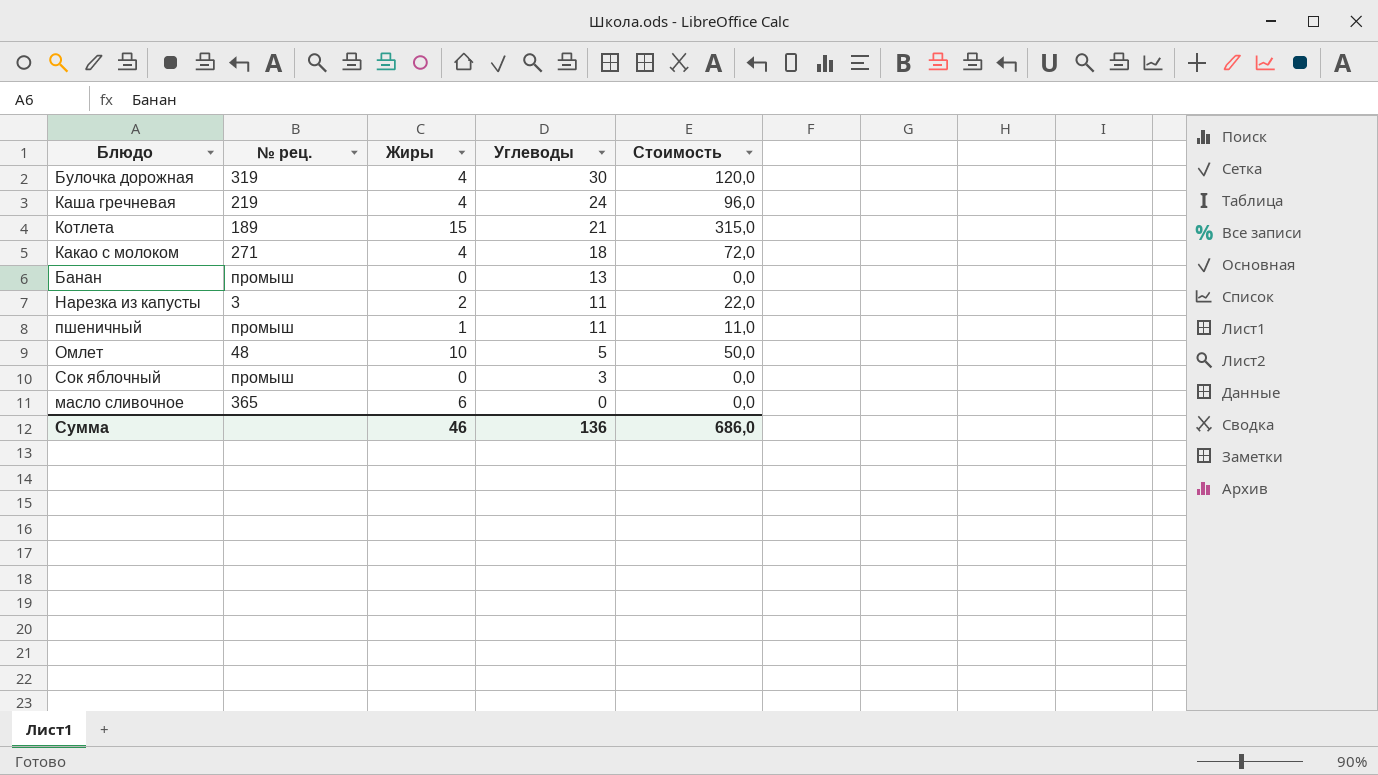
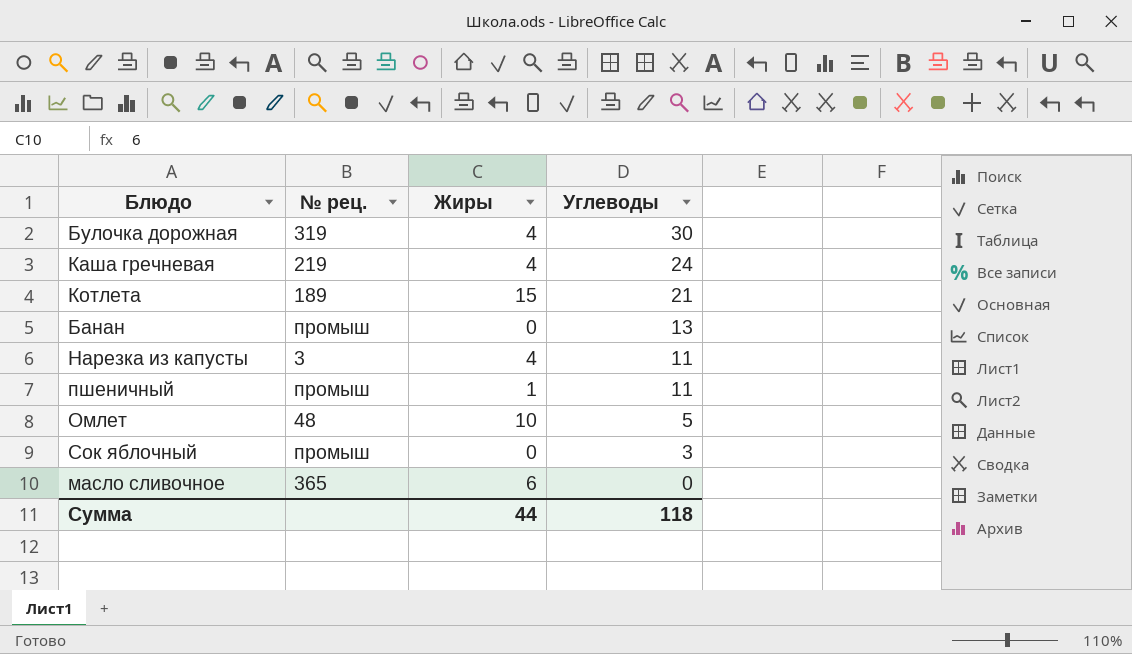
column Стоимость | formula: [Жиры] * [Углеводы] -> none
row Какао с молоком: 271 | 4 | 18 | 72,0 -> none
Нарезка из капусты | Жиры: 2 -> 4
Сумма | Жиры: 46 -> 44
Сумма | Углеводы: 136 -> 118

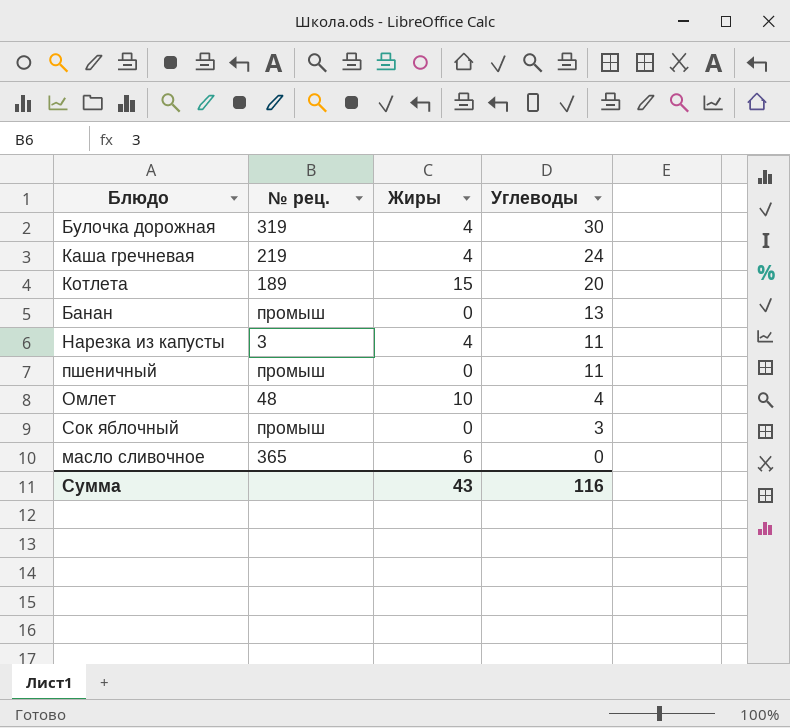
Котлета | Углеводы: 21 -> 20
пшеничный | Жиры: 1 -> 0
Омлет | Углеводы: 5 -> 4
Сумма | Жиры: 44 -> 43
Сумма | Углеводы: 118 -> 116

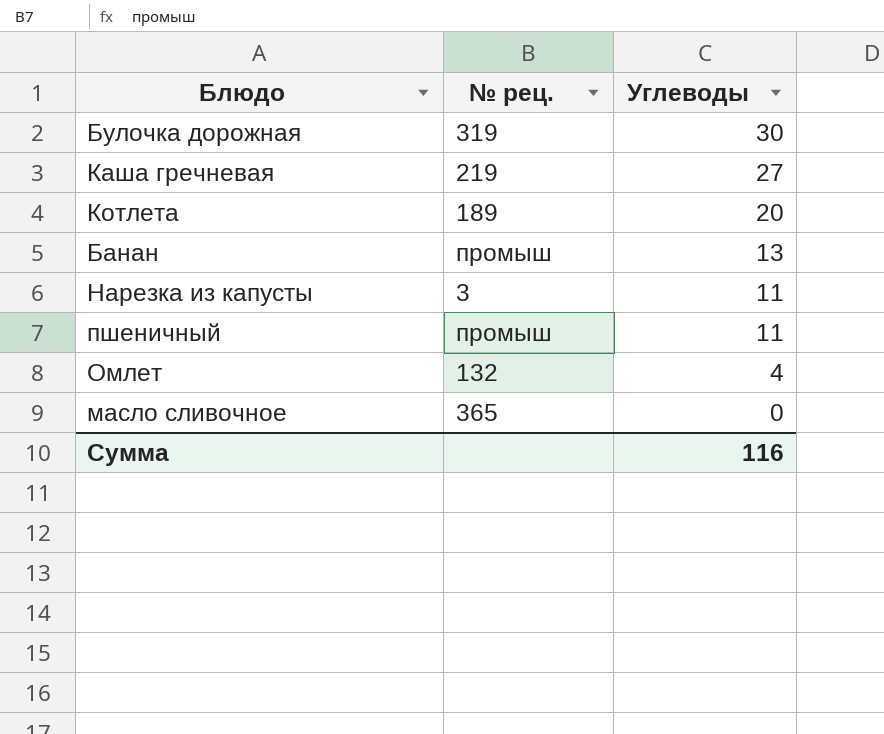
column Жиры | position: 3 -> none
row Сок яблочный: промыш | 0 | 3 -> none
Каша гречневая | Углеводы: 24 -> 27
Омлет | № рец.: 48 -> 132

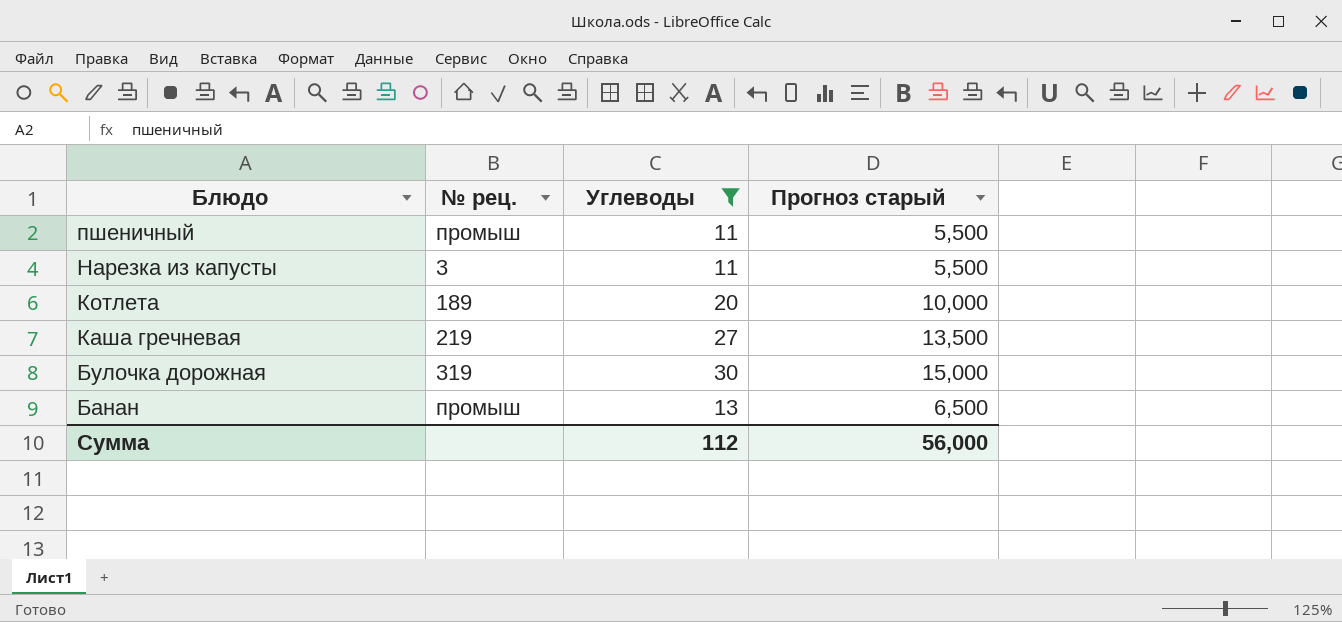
filter: none -> Углеводы >= 11
row order: Углеводы descending -> Блюдо descending
column Прогноз старый | formula: none -> [Углеводы] * 0,5
Сумма | Углеводы: 116 -> 112

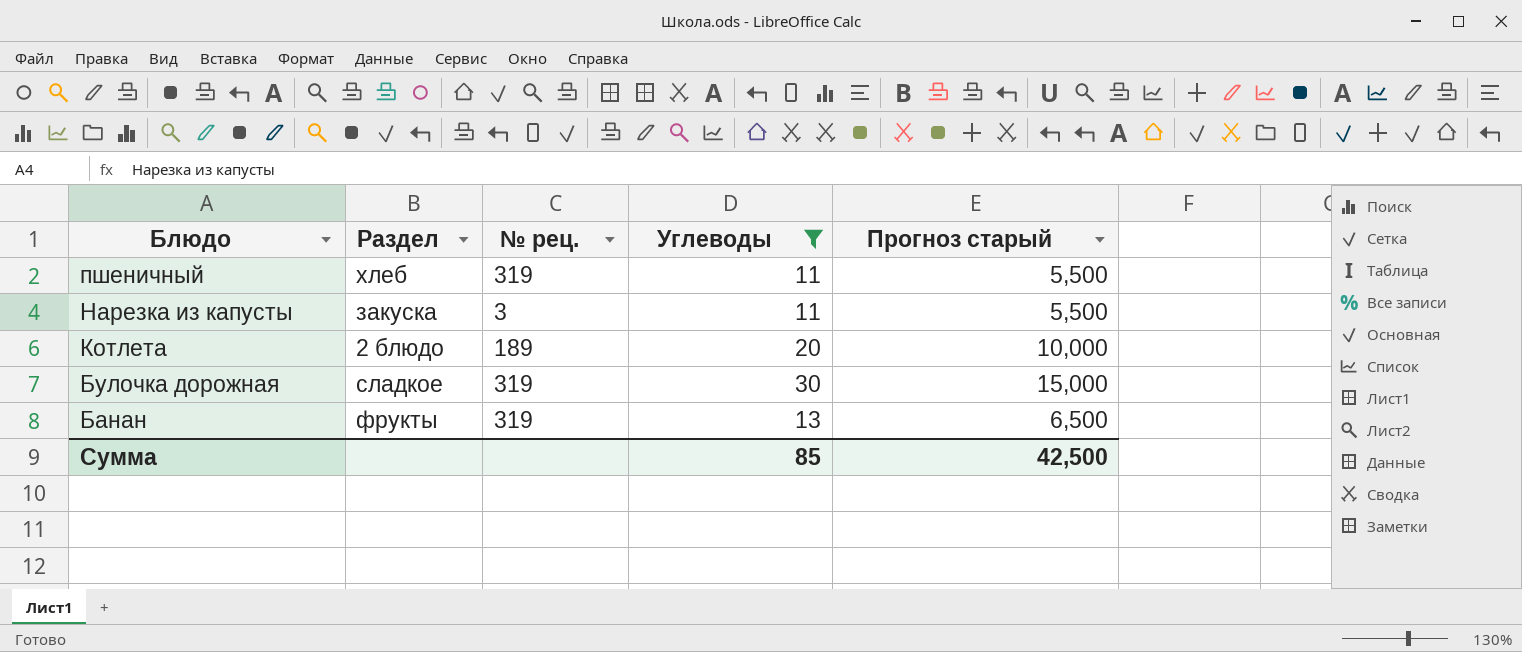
column Раздел | position: none -> 2
row Каша гречневая: 219 | 27 | 13,500 -> none
пшеничный | № рец.: промыш -> 319
Банан | № рец.: промыш -> 319
Сумма | Углеводы: 112 -> 85
Сумма | Прогноз старый: 56,000 -> 42,500

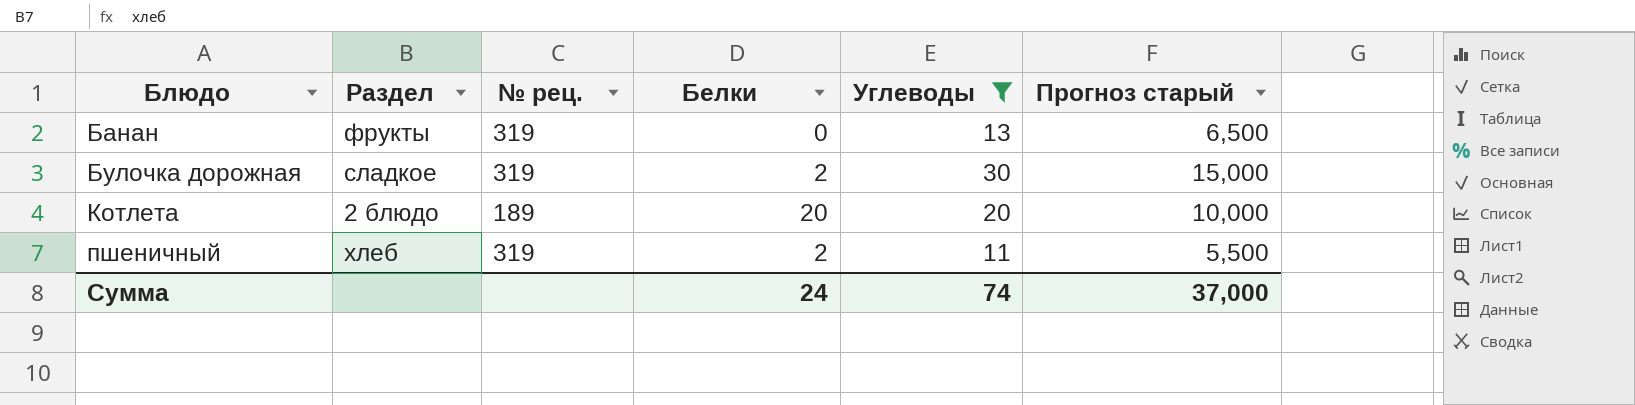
row order: Блюдо descending -> Блюдо ascending
column Белки | position: none -> 4
row Нарезка из капусты: закуска | 3 | 11 | 5,500 -> none
Сумма | Углеводы: 85 -> 74
Сумма | Прогноз старый: 42,500 -> 37,000

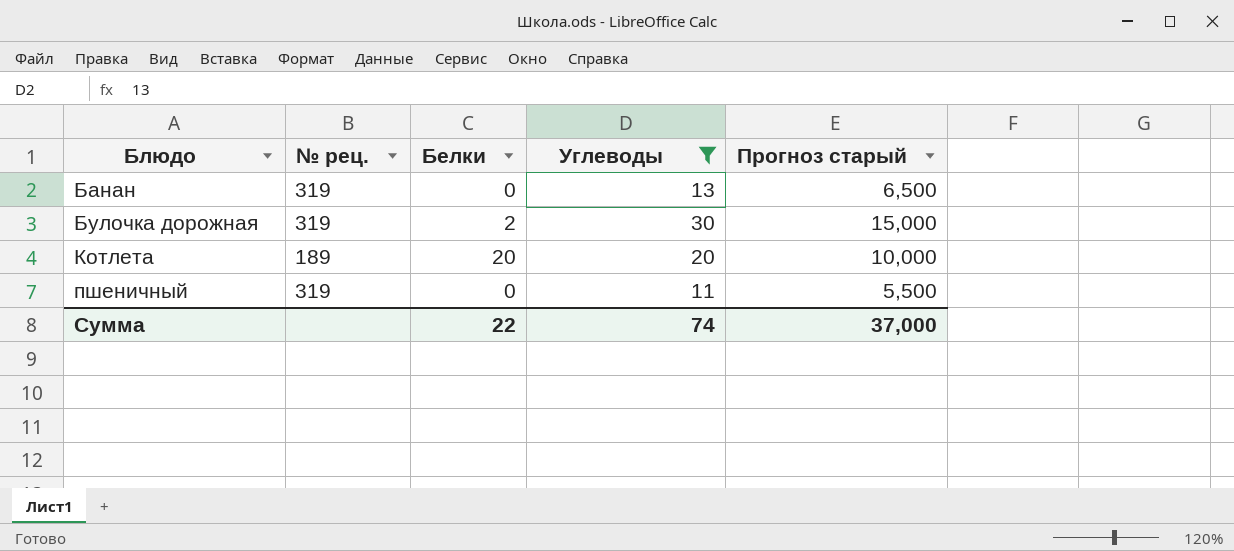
column Раздел | position: 2 -> none
пшеничный | Белки: 2 -> 0
Сумма | Белки: 24 -> 22

